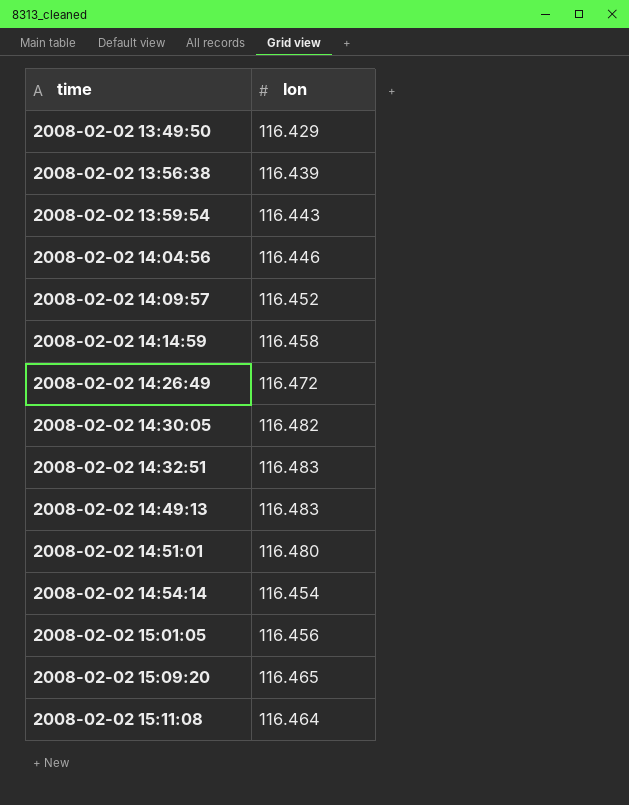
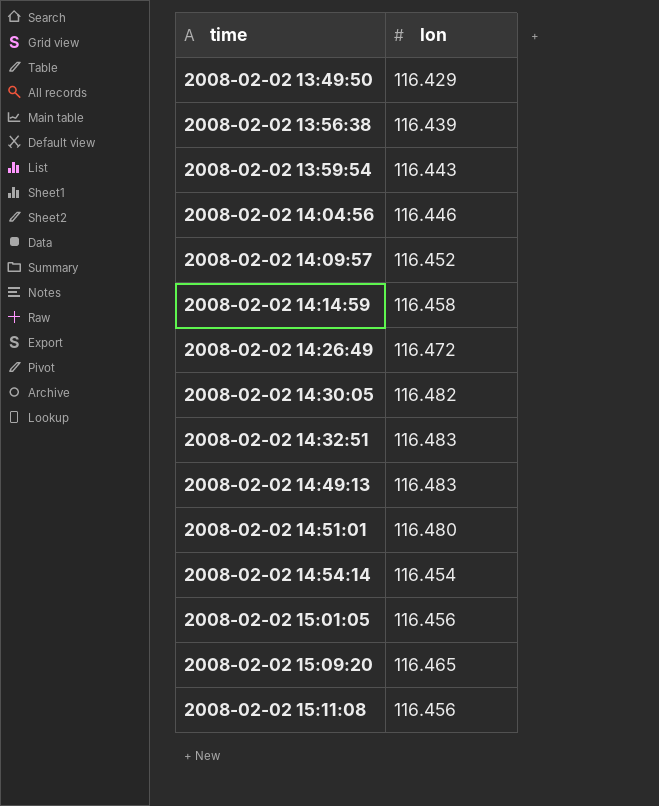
2008-02-02 15:11:08 | lon: 116.464 -> 116.456

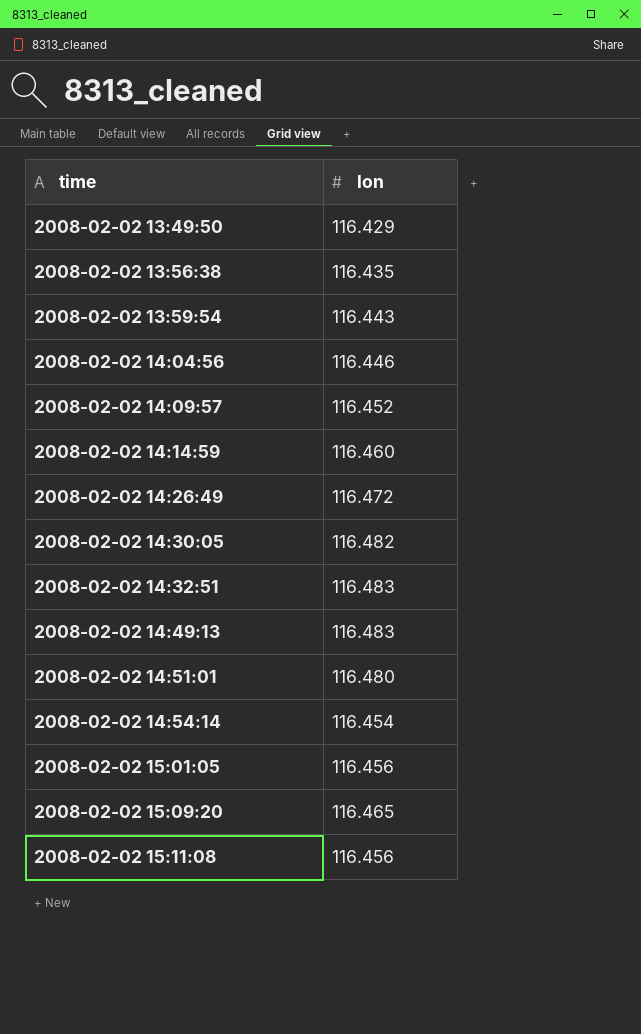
2008-02-02 13:56:38 | lon: 116.439 -> 116.435
2008-02-02 14:14:59 | lon: 116.458 -> 116.460

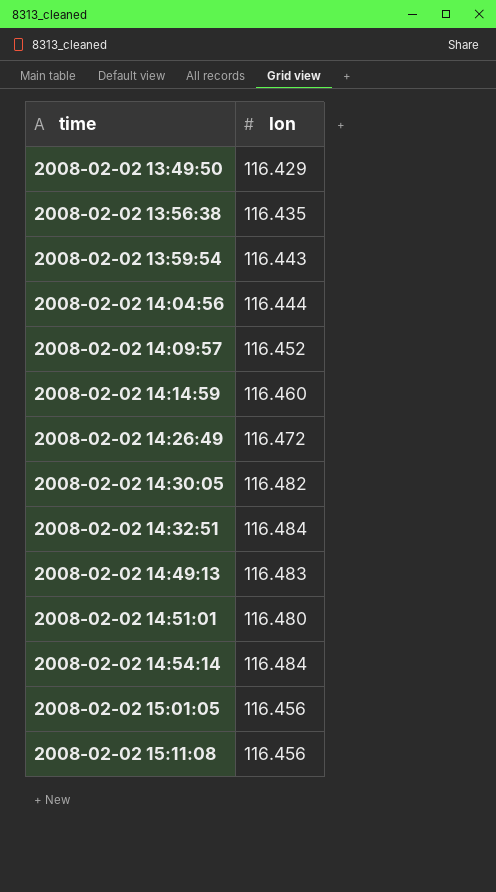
row 2008-02-02 15:09:20: 116.465 -> none
2008-02-02 14:04:56 | lon: 116.446 -> 116.444
2008-02-02 14:32:51 | lon: 116.483 -> 116.484
2008-02-02 14:54:14 | lon: 116.454 -> 116.484

